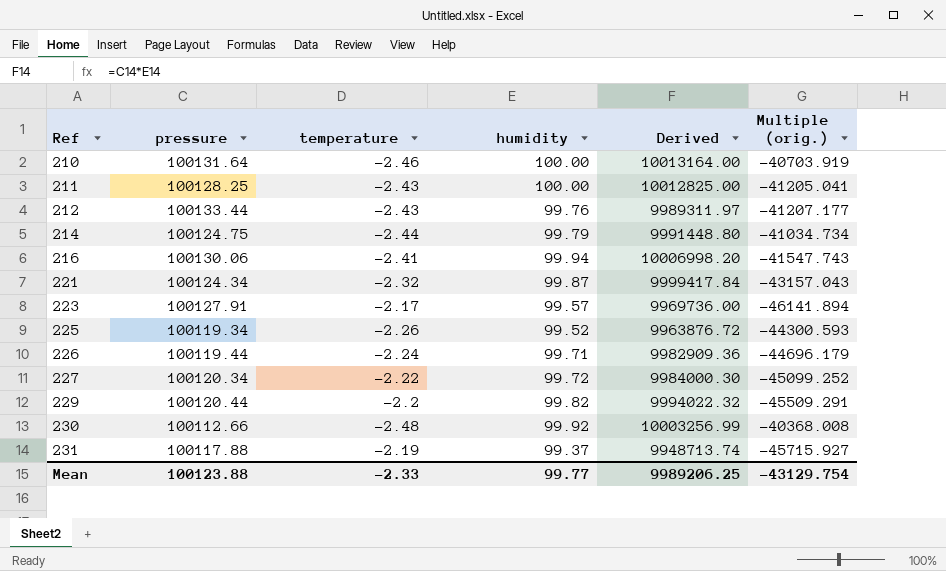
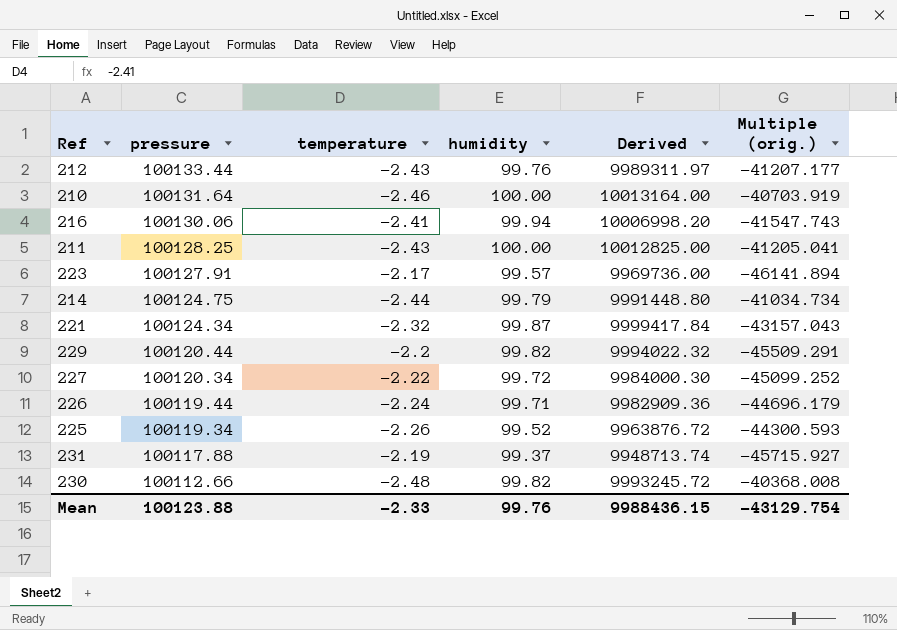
row order: Ref ascending -> pressure descending
230 | humidity: 99.92 -> 99.82
230 | Derived: 10003256.99 -> 9993245.72
Mean | humidity: 99.77 -> 99.76
Mean | Derived: 9989206.25 -> 9988436.15

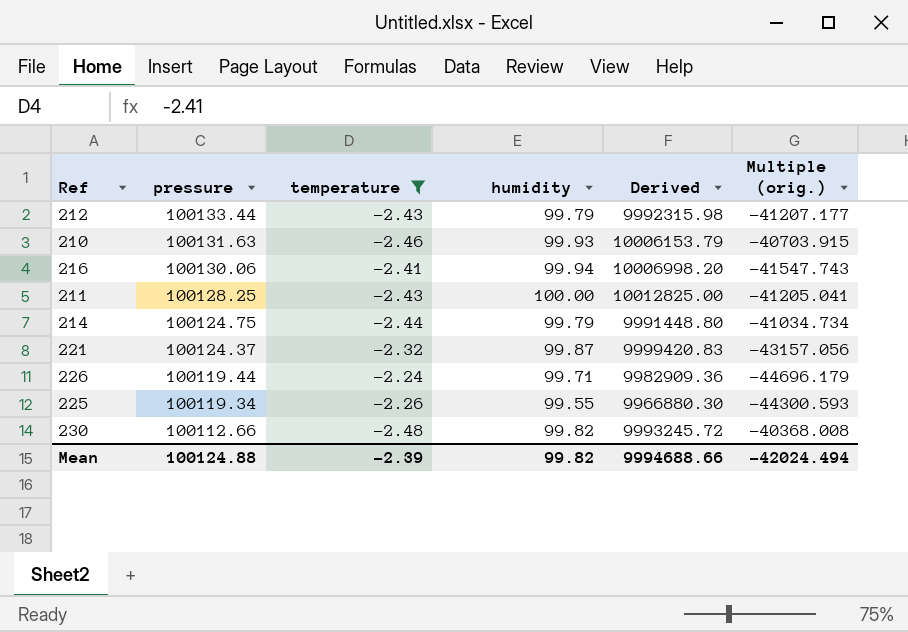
filter: none -> temperature <= -2.24
212 | humidity: 99.76 -> 99.79
212 | Derived: 9989311.97 -> 9992315.98
210 | pressure: 100131.64 -> 100131.63
210 | humidity: 100.00 -> 99.93
210 | Derived: 10013164.00 -> 10006153.79
210 | Multiple (orig.): -40703.919 -> -40703.915
221 | pressure: 100124.34 -> 100124.37
221 | Derived: 9999417.84 -> 9999420.83
221 | Multiple (orig.): -43157.043 -> -43157.056
225 | humidity: 99.52 -> 99.55
225 | Derived: 9963876.72 -> 9966880.30
Mean | pressure: 100123.88 -> 100124.88
Mean | temperature: -2.33 -> -2.39
Mean | humidity: 99.76 -> 99.82
Mean | Derived: 9988436.15 -> 9994688.66
Mean | Multiple (orig.): -43129.754 -> -42024.494

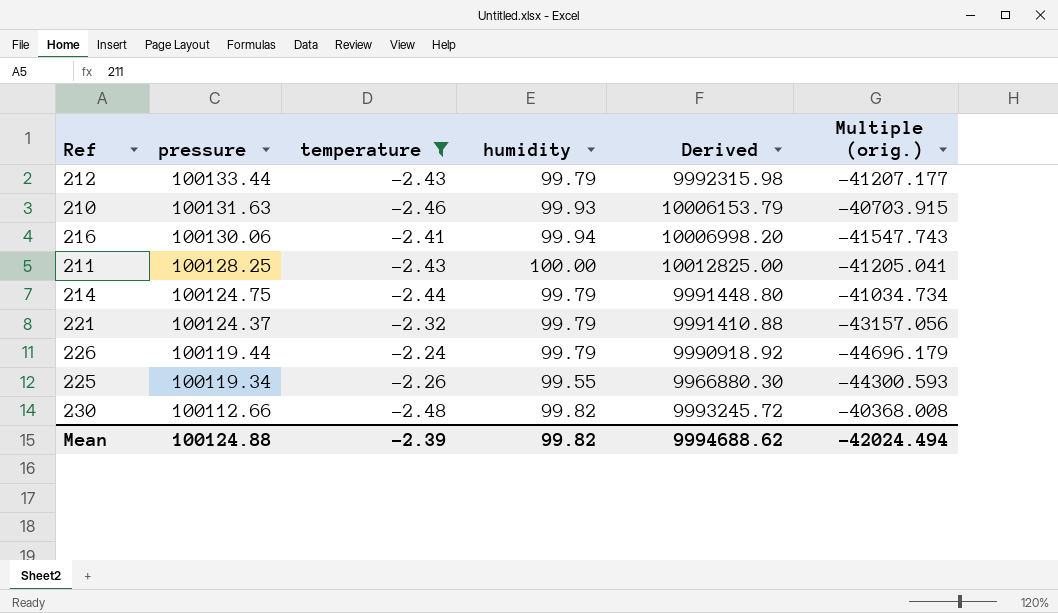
221 | humidity: 99.87 -> 99.79
221 | Derived: 9999420.83 -> 9991410.88
226 | humidity: 99.71 -> 99.79
226 | Derived: 9982909.36 -> 9990918.92
Mean | Derived: 9994688.66 -> 9994688.62

